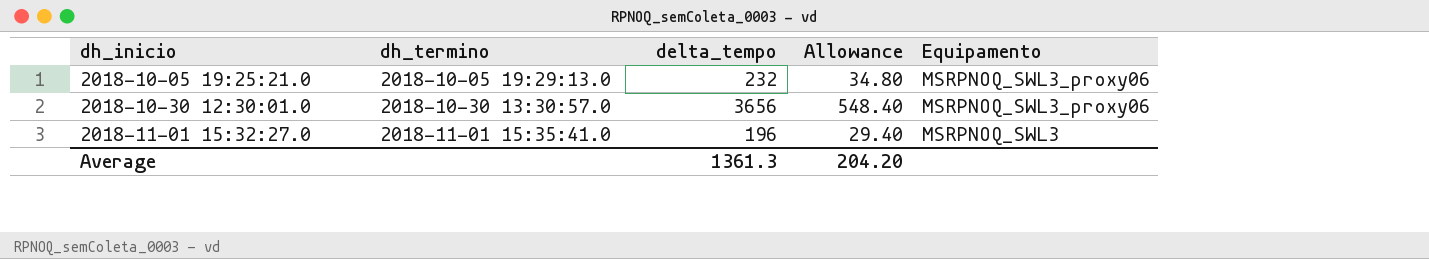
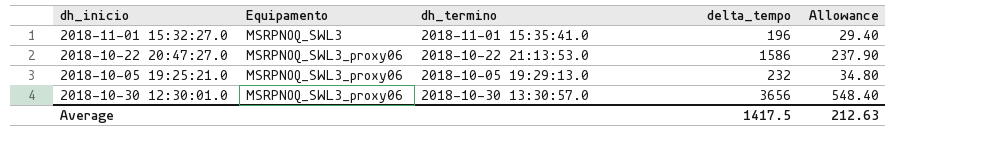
row order: dh_inicio ascending -> Equipamento ascending
column Equipamento | position: 5 -> 2
row 2018-10-22 20:47:27.0: none -> MSRPNOQ_SWL3_proxy06 | 2018-10-22 21:13:53.0 | 1586 | 237.90
Average | delta_tempo: 1361.3 -> 1417.5
Average | Allowance: 204.20 -> 212.63

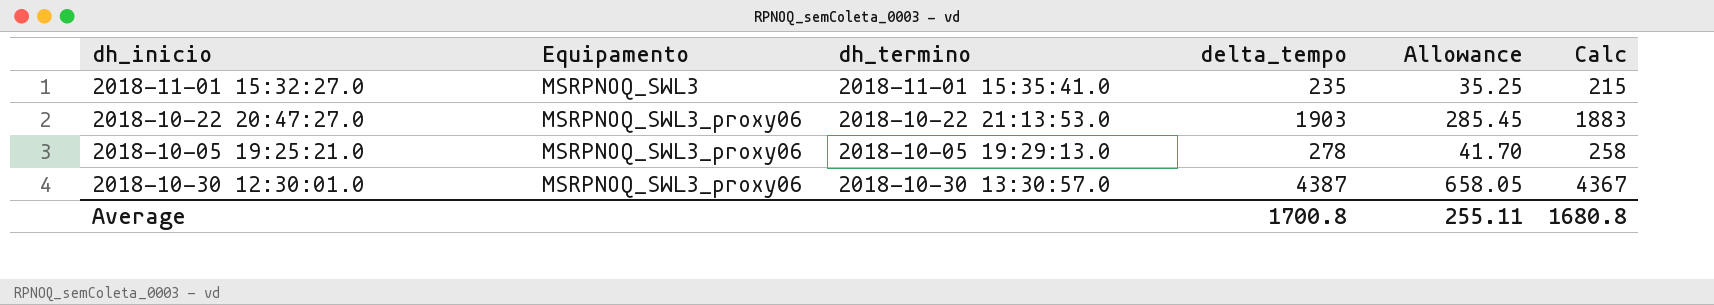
column Calc | formula: none -> [delta_tempo] - 20
2018-11-01 15:32:27.0 | delta_tempo: 196 -> 235
2018-11-01 15:32:27.0 | Allowance: 29.40 -> 35.25
2018-10-22 20:47:27.0 | delta_tempo: 1586 -> 1903
2018-10-22 20:47:27.0 | Allowance: 237.90 -> 285.45
2018-10-05 19:25:21.0 | delta_tempo: 232 -> 278
2018-10-05 19:25:21.0 | Allowance: 34.80 -> 41.70
2018-10-30 12:30:01.0 | delta_tempo: 3656 -> 4387
2018-10-30 12:30:01.0 | Allowance: 548.40 -> 658.05
Average | delta_tempo: 1417.5 -> 1700.8
Average | Allowance: 212.63 -> 255.11

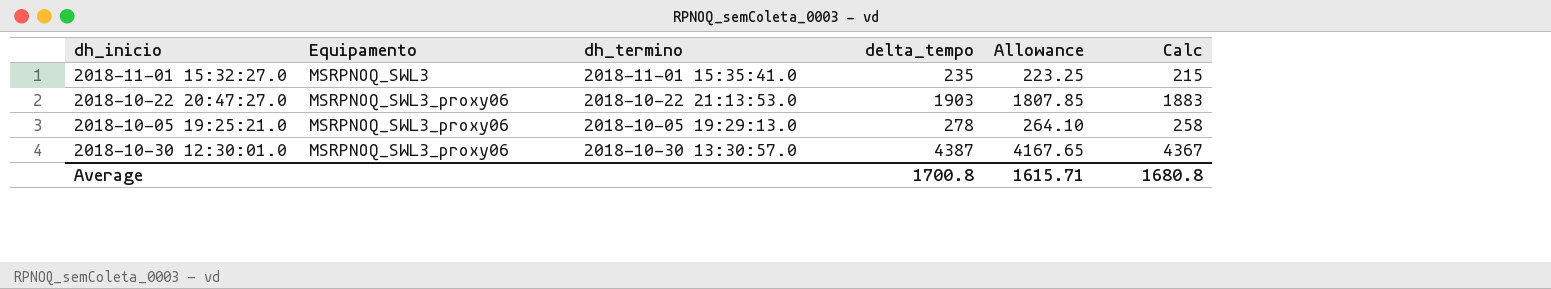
column Allowance | formula: [delta_tempo] * 0.15 -> [delta_tempo] * 0.95
Average | Allowance: 255.11 -> 1615.71

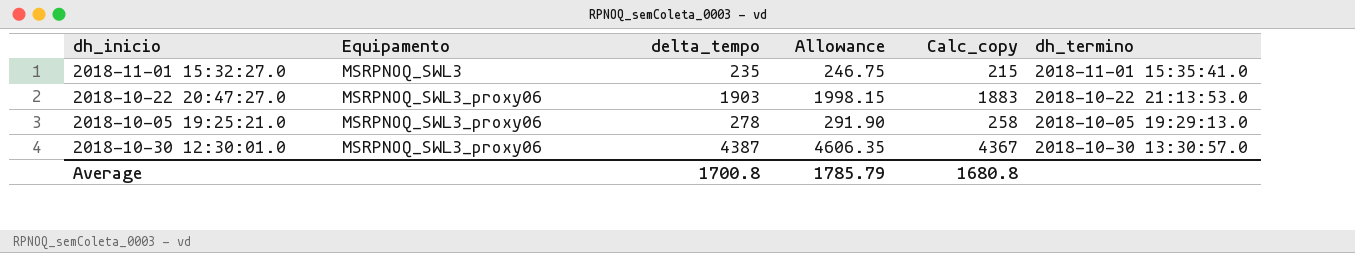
column Allowance | formula: [delta_tempo] * 0.95 -> [delta_tempo] * 1.05
column name: Calc -> Calc_copy
column dh_termino | position: 3 -> 6
Average | Allowance: 1615.71 -> 1785.79

